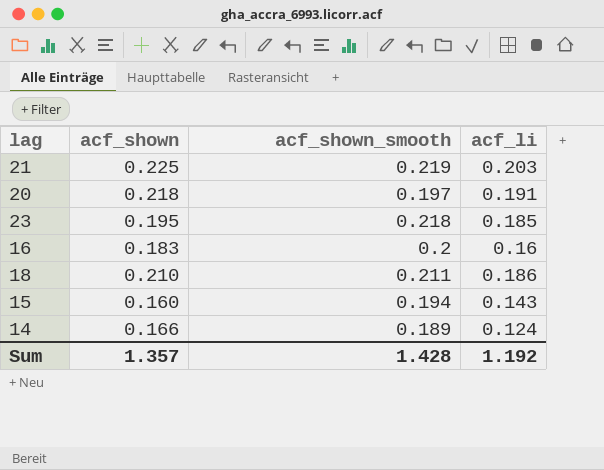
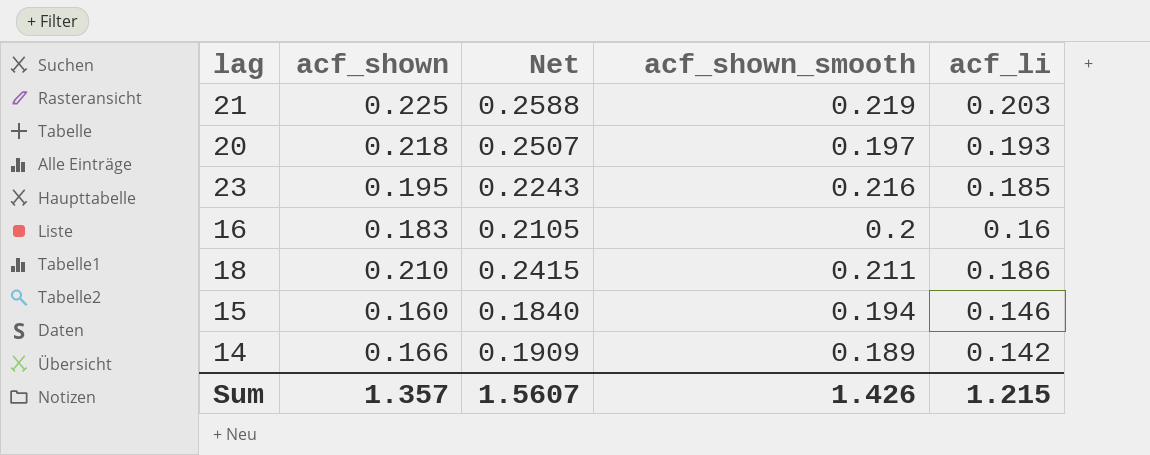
column Net | formula: none -> [acf_shown] * 1.15
20 | acf_li: 0.191 -> 0.193
23 | acf_shown_smooth: 0.218 -> 0.216
15 | acf_li: 0.143 -> 0.146
14 | acf_li: 0.124 -> 0.142
Sum | acf_shown_smooth: 1.428 -> 1.426
Sum | acf_li: 1.192 -> 1.215

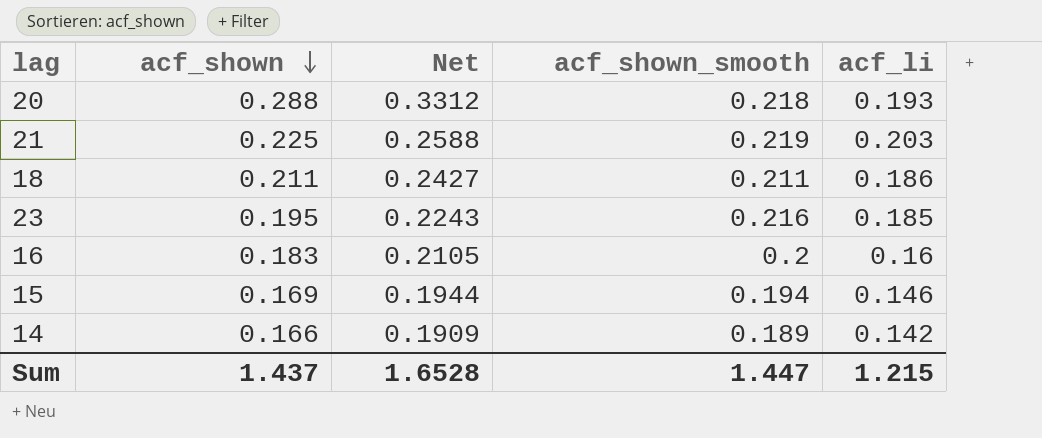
row order: none -> acf_shown descending
20 | acf_shown: 0.218 -> 0.288
20 | Net: 0.2507 -> 0.3312
20 | acf_shown_smooth: 0.197 -> 0.218
18 | acf_shown: 0.210 -> 0.211
18 | Net: 0.2415 -> 0.2427
15 | acf_shown: 0.160 -> 0.169
15 | Net: 0.1840 -> 0.1944
Sum | acf_shown: 1.357 -> 1.437
Sum | Net: 1.5607 -> 1.6528
Sum | acf_shown_smooth: 1.426 -> 1.447

